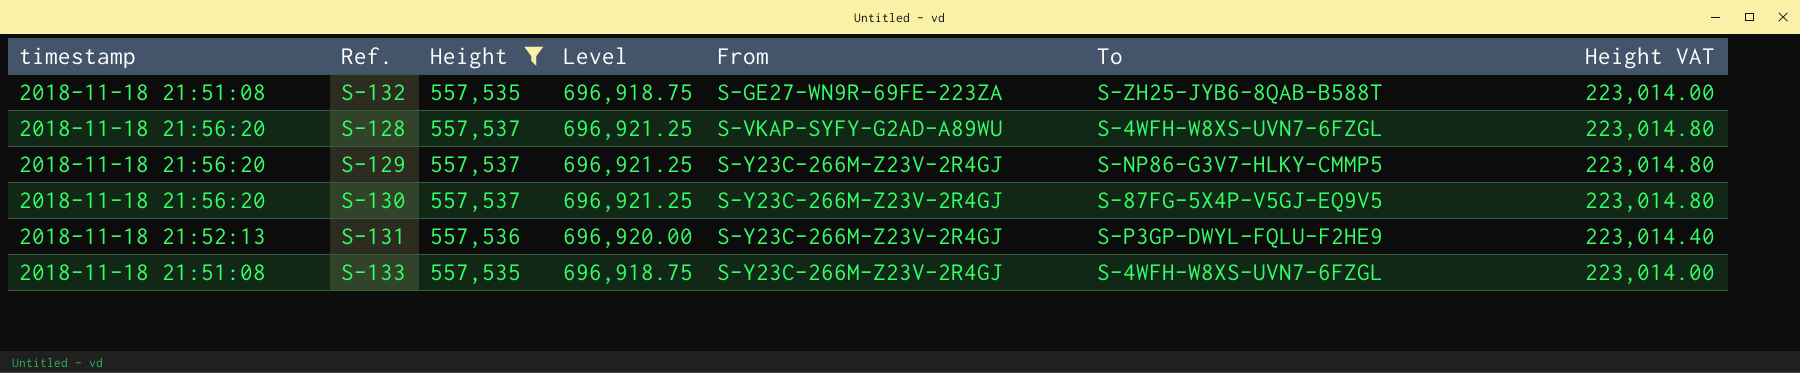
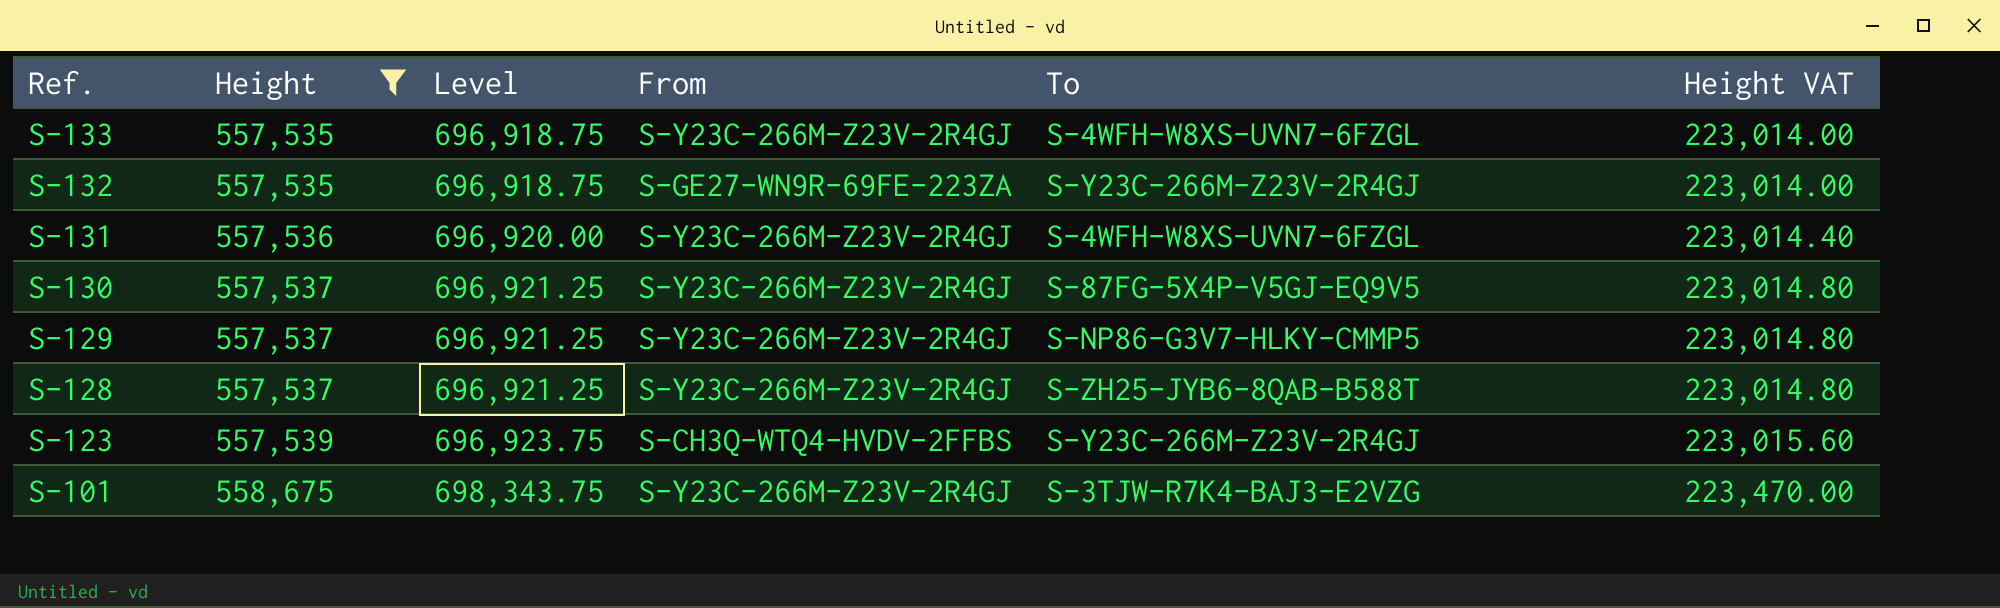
row order: From ascending -> Ref. descending
column timestamp | position: 1 -> none
S-132 | To: S-ZH25-JYB6-8QAB-B588T -> S-Y23C-266M-Z23V-2R4GJ
S-131 | To: S-P3GP-DWYL-FQLU-F2HE9 -> S-4WFH-W8XS-UVN7-6FZGL
S-128 | From: S-VKAP-SYFY-G2AD-A89WU -> S-Y23C-266M-Z23V-2R4GJ
S-128 | To: S-4WFH-W8XS-UVN7-6FZGL -> S-ZH25-JYB6-8QAB-B588T
row S-123: none -> 557,539 | 696,923.75 | S-CH3Q-WTQ4-HVDV-2FFBS | S-Y23C-266M-Z23V-2R4GJ | 223,015.60
row S-101: none -> 558,675 | 698,343.75 | S-Y23C-266M-Z23V-2R4GJ | S-3TJW-R7K4-BAJ3-E2VZG | 223,470.00

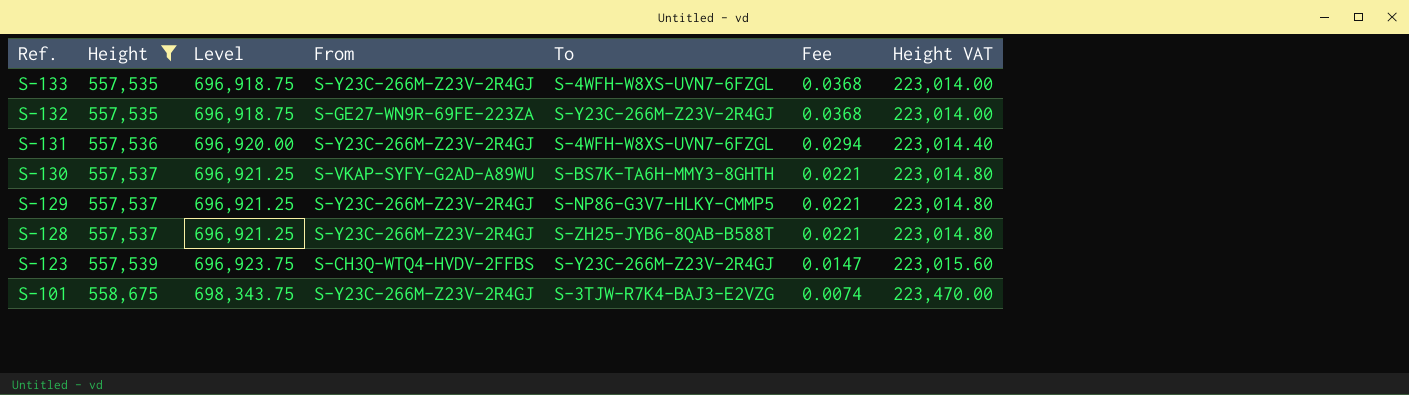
column Fee | position: none -> 6
S-130 | From: S-Y23C-266M-Z23V-2R4GJ -> S-VKAP-SYFY-G2AD-A89WU
S-130 | To: S-87FG-5X4P-V5GJ-EQ9V5 -> S-BS7K-TA6H-MMY3-8GHTH

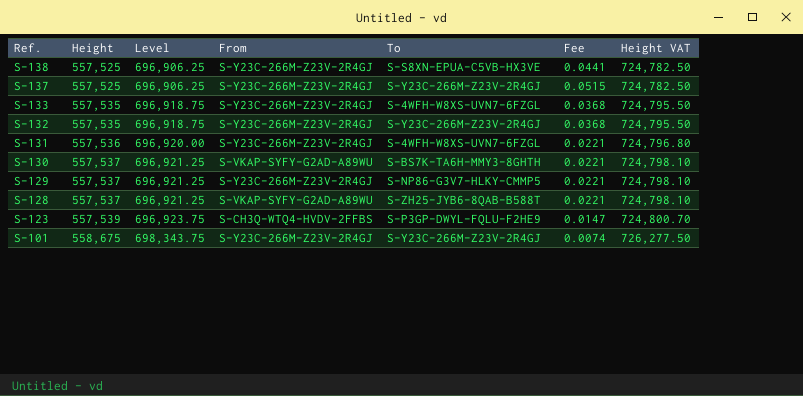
filter: Height != 557,525 -> none
column Height VAT | formula: [Height] * 0.4 -> [Height] * 1.3
S-132 | From: S-GE27-WN9R-69FE-223ZA -> S-Y23C-266M-Z23V-2R4GJ
S-131 | Fee: 0.0294 -> 0.0221
S-128 | From: S-Y23C-266M-Z23V-2R4GJ -> S-VKAP-SYFY-G2AD-A89WU
S-123 | To: S-Y23C-266M-Z23V-2R4GJ -> S-P3GP-DWYL-FQLU-F2HE9
S-101 | To: S-3TJW-R7K4-BAJ3-E2VZG -> S-Y23C-266M-Z23V-2R4GJ

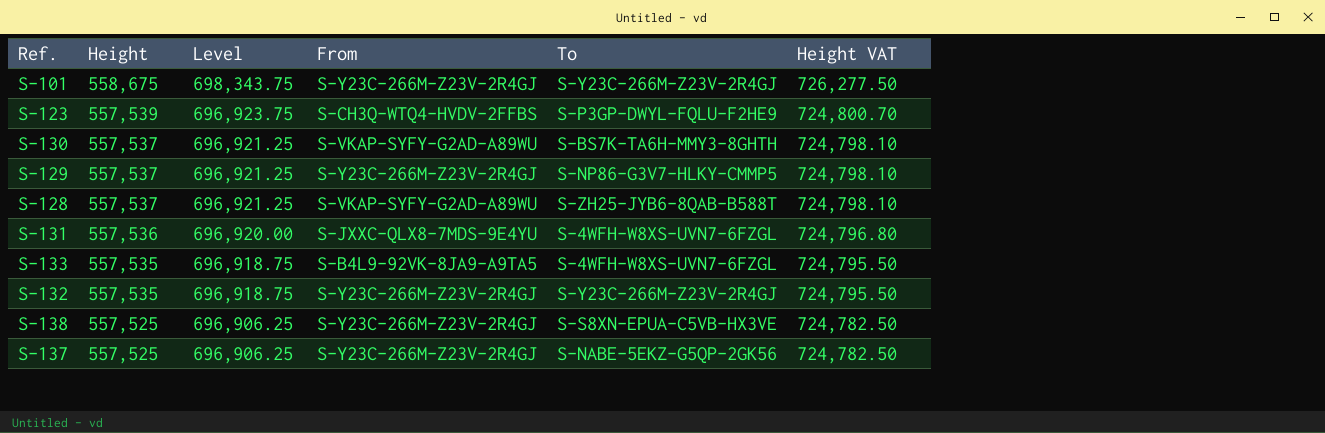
row order: Ref. descending -> Height descending
column Fee | position: 6 -> none
S-131 | From: S-Y23C-266M-Z23V-2R4GJ -> S-JXXC-QLX8-7MDS-9E4YU
S-133 | From: S-Y23C-266M-Z23V-2R4GJ -> S-B4L9-92VK-8JA9-A9TA5
S-137 | To: S-Y23C-266M-Z23V-2R4GJ -> S-NABE-5EKZ-G5QP-2GK56

